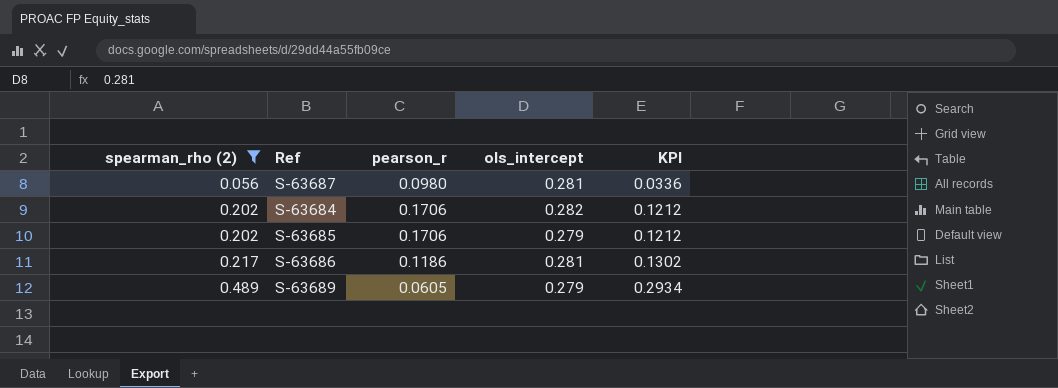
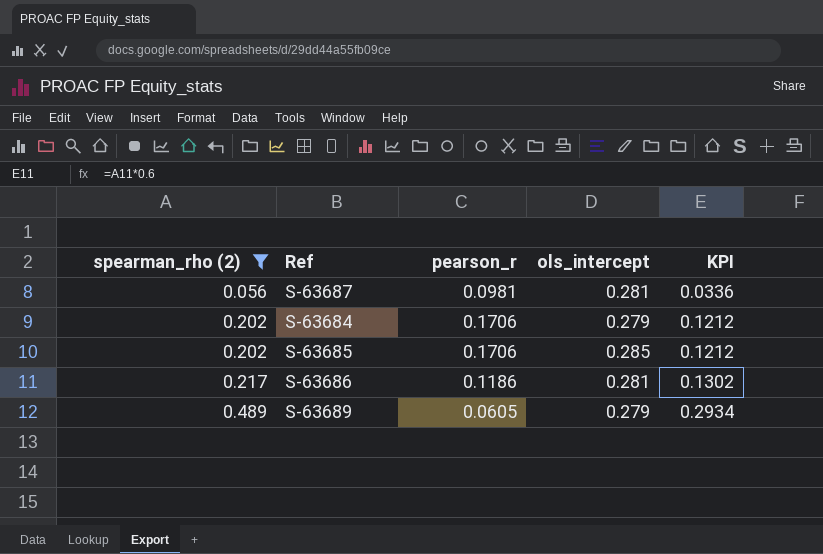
S-63687 | pearson_r: 0.0980 -> 0.0981
S-63684 | ols_intercept: 0.282 -> 0.279
S-63685 | ols_intercept: 0.279 -> 0.285

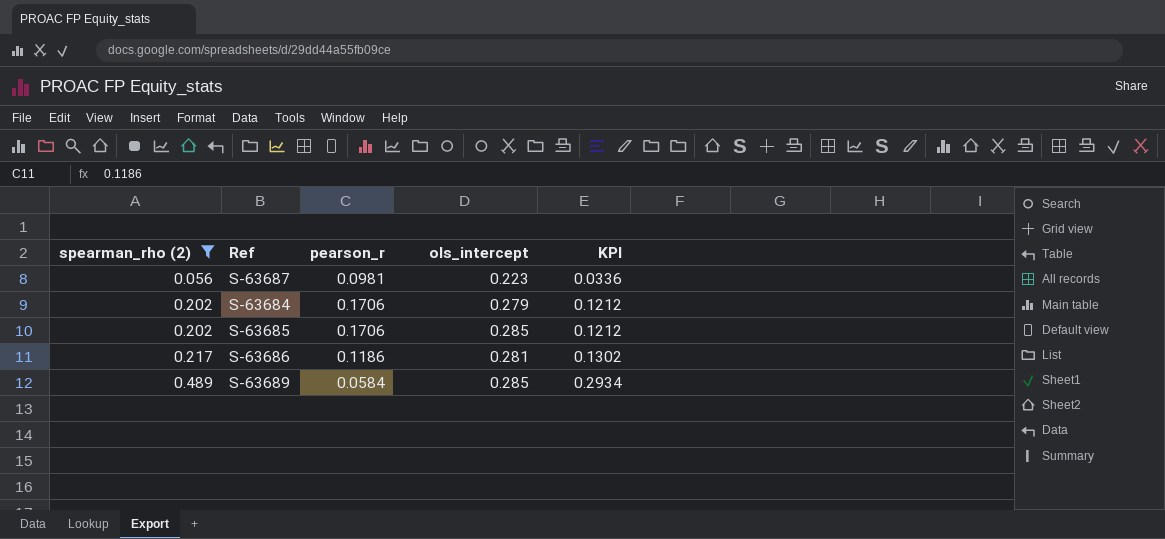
S-63687 | ols_intercept: 0.281 -> 0.223
S-63689 | pearson_r: 0.0605 -> 0.0584
S-63689 | ols_intercept: 0.279 -> 0.285

